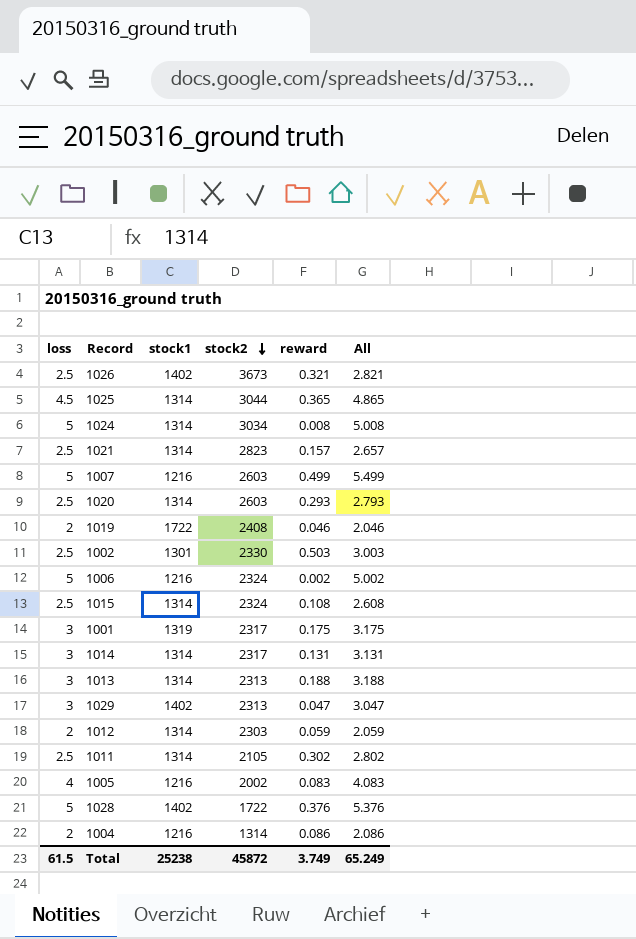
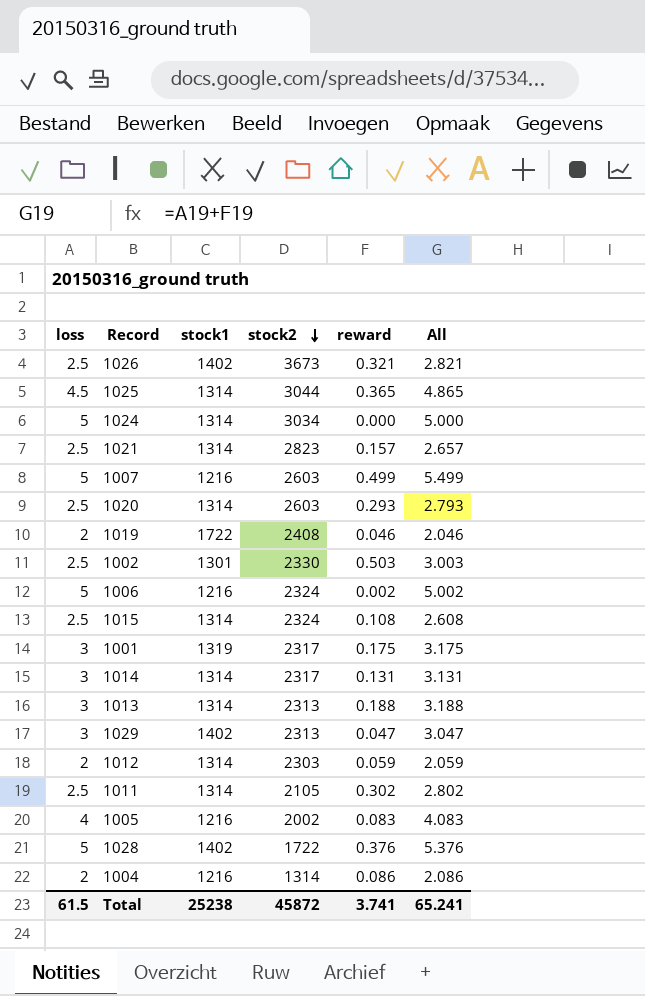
1024 | reward: 0.008 -> 0.000
1024 | All: 5.008 -> 5.000
Total | reward: 3.749 -> 3.741
Total | All: 65.249 -> 65.241

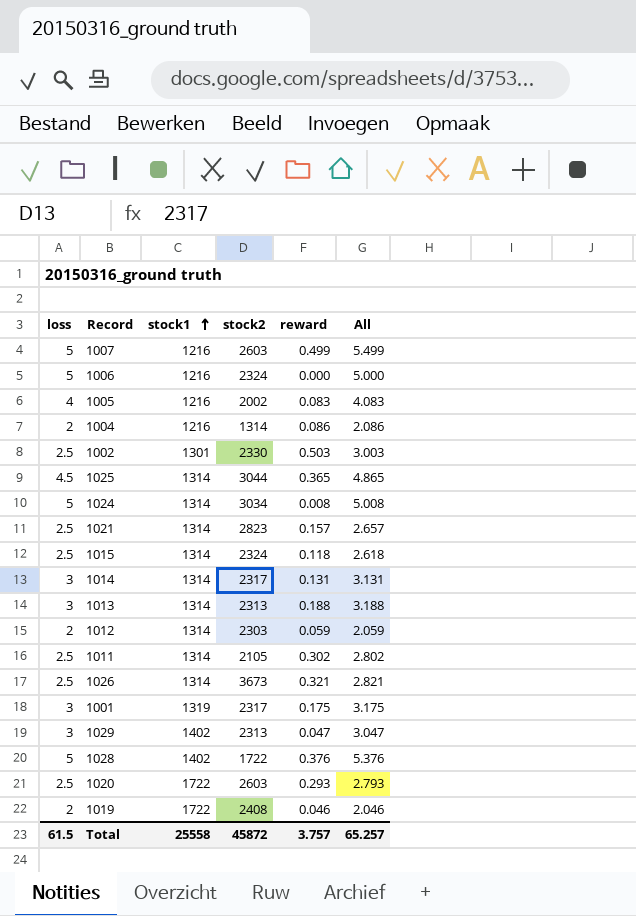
row order: stock2 descending -> stock1 ascending
1006 | reward: 0.002 -> 0.000
1006 | All: 5.002 -> 5.000
1024 | reward: 0.000 -> 0.008
1024 | All: 5.000 -> 5.008
1015 | reward: 0.108 -> 0.118
1015 | All: 2.608 -> 2.618
1026 | stock1: 1402 -> 1314
1020 | stock1: 1314 -> 1722
Total | stock1: 25238 -> 25558
Total | reward: 3.741 -> 3.757
Total | All: 65.241 -> 65.257

